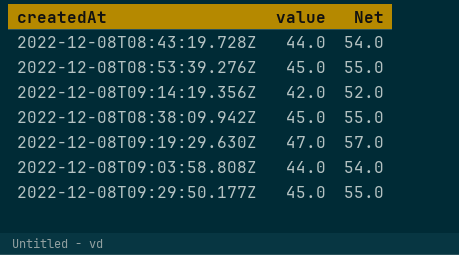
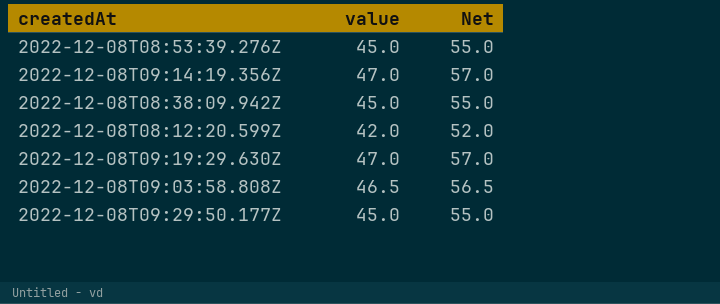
row 2022-12-08T08:43:19.728Z: 44.0 | 54.0 -> none
2022-12-08T09:14:19.356Z | value: 42.0 -> 47.0
2022-12-08T09:14:19.356Z | Net: 52.0 -> 57.0
row 2022-12-08T08:12:20.599Z: none -> 42.0 | 52.0
2022-12-08T09:03:58.808Z | value: 44.0 -> 46.5
2022-12-08T09:03:58.808Z | Net: 54.0 -> 56.5

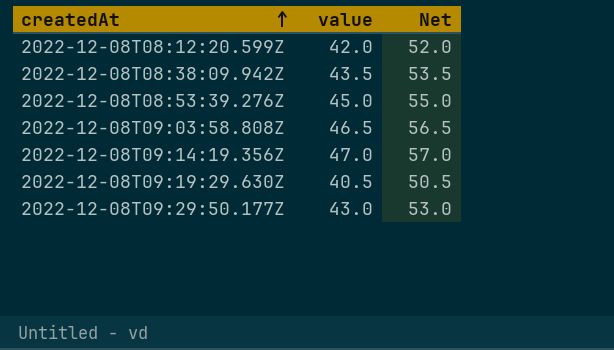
row order: none -> createdAt ascending
2022-12-08T08:38:09.942Z | value: 45.0 -> 43.5
2022-12-08T08:38:09.942Z | Net: 55.0 -> 53.5
2022-12-08T09:19:29.630Z | value: 47.0 -> 40.5
2022-12-08T09:19:29.630Z | Net: 57.0 -> 50.5
2022-12-08T09:29:50.177Z | value: 45.0 -> 43.0
2022-12-08T09:29:50.177Z | Net: 55.0 -> 53.0

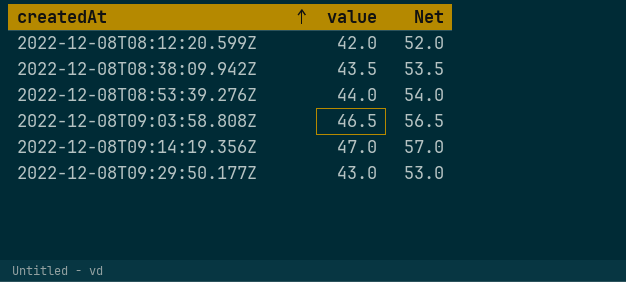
row 2022-12-08T09:19:29.630Z: 40.5 | 50.5 -> none
2022-12-08T08:53:39.276Z | value: 45.0 -> 44.0
2022-12-08T08:53:39.276Z | Net: 55.0 -> 54.0

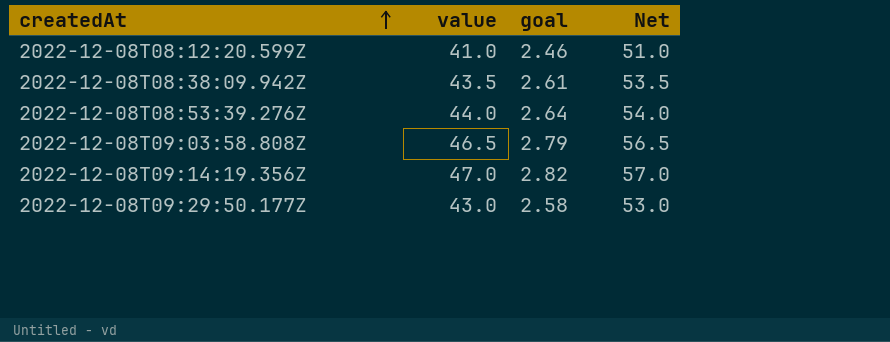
column goal | formula: none -> [value] * 0.06
2022-12-08T08:12:20.599Z | value: 42.0 -> 41.0
2022-12-08T08:12:20.599Z | Net: 52.0 -> 51.0

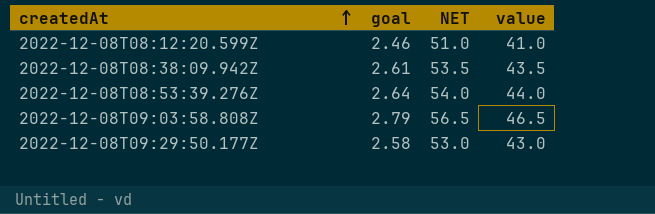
column name: Net -> NET
column value | position: 2 -> 4
row 2022-12-08T09:14:19.356Z: 47.0 | 2.82 | 57.0 -> none

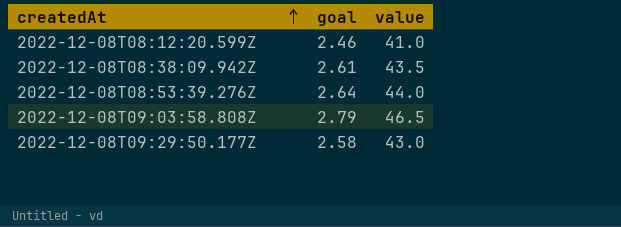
column NET | formula: [value] + 10 -> none

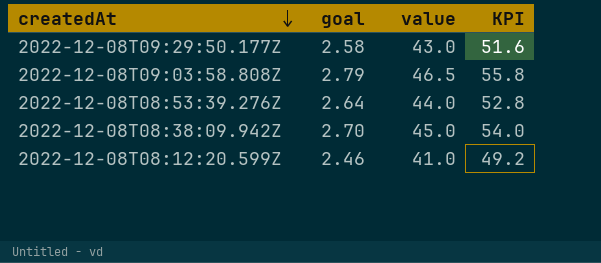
row order: createdAt ascending -> createdAt descending
column KPI | formula: none -> [value] * 1.2
2022-12-08T08:38:09.942Z | goal: 2.61 -> 2.70
2022-12-08T08:38:09.942Z | value: 43.5 -> 45.0

